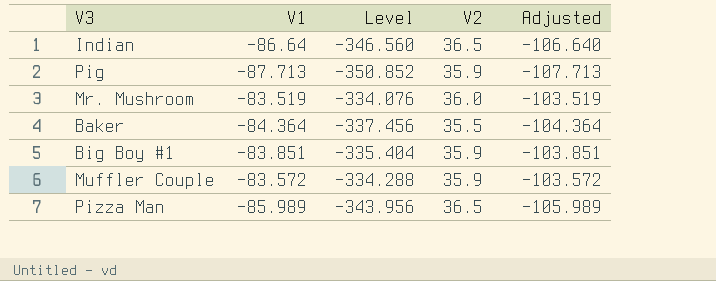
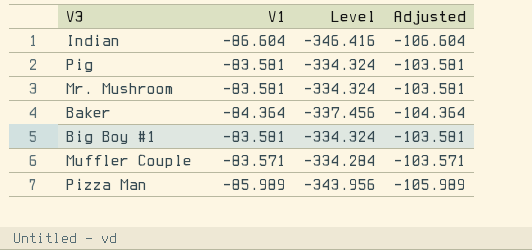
column V2 | position: 4 -> none
Indian | V1: -86.64 -> -86.604
Indian | Level: -346.560 -> -346.416
Indian | Adjusted: -106.640 -> -106.604
Pig | V1: -87.713 -> -83.581
Pig | Level: -350.852 -> -334.324
Pig | Adjusted: -107.713 -> -103.581
Mr. Mushroom | V1: -83.519 -> -83.581
Mr. Mushroom | Level: -334.076 -> -334.324
Mr. Mushroom | Adjusted: -103.519 -> -103.581
Big Boy #1 | V1: -83.851 -> -83.581
Big Boy #1 | Level: -335.404 -> -334.324
Big Boy #1 | Adjusted: -103.851 -> -103.581
Muffler Couple | V1: -83.572 -> -83.571
Muffler Couple | Level: -334.288 -> -334.284
Muffler Couple | Adjusted: -103.572 -> -103.571

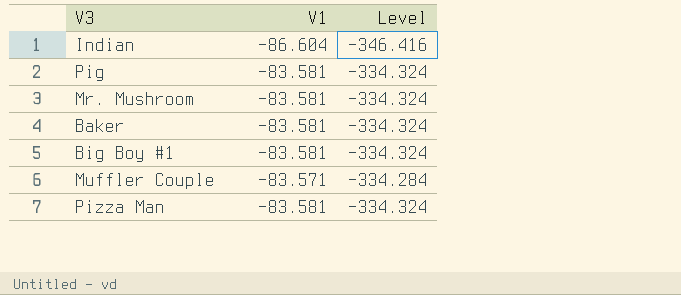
column Adjusted | formula: [V1] - 20 -> none
Baker | V1: -84.364 -> -83.581
Baker | Level: -337.456 -> -334.324
Pizza Man | V1: -85.989 -> -83.581
Pizza Man | Level: -343.956 -> -334.324

